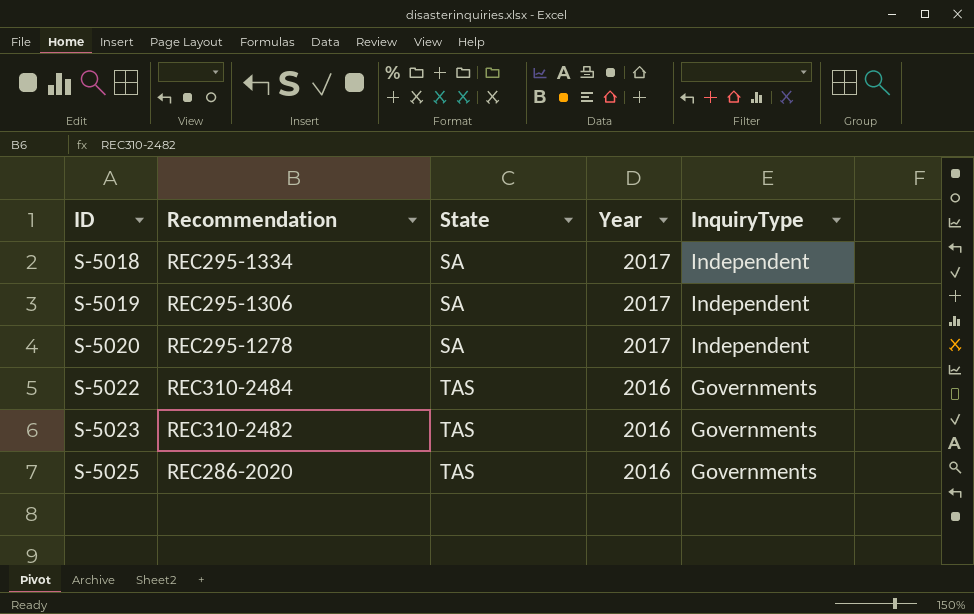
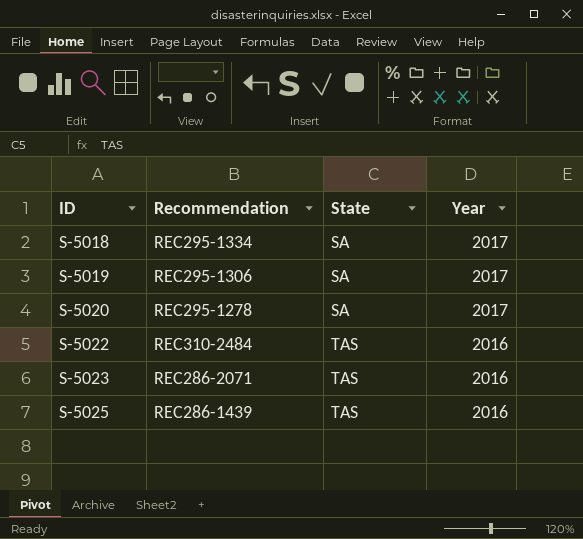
column InquiryType | position: 5 -> none
S-5023 | Recommendation: REC310-2482 -> REC286-2071
S-5025 | Recommendation: REC286-2020 -> REC286-1439

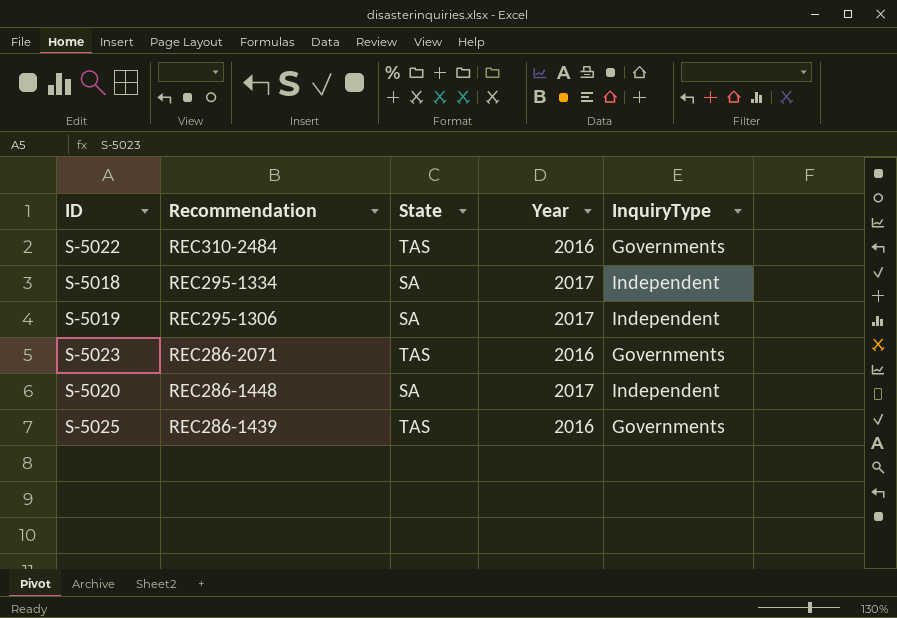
row order: ID ascending -> Recommendation descending
column InquiryType | position: none -> 5
S-5020 | Recommendation: REC295-1278 -> REC286-1448

